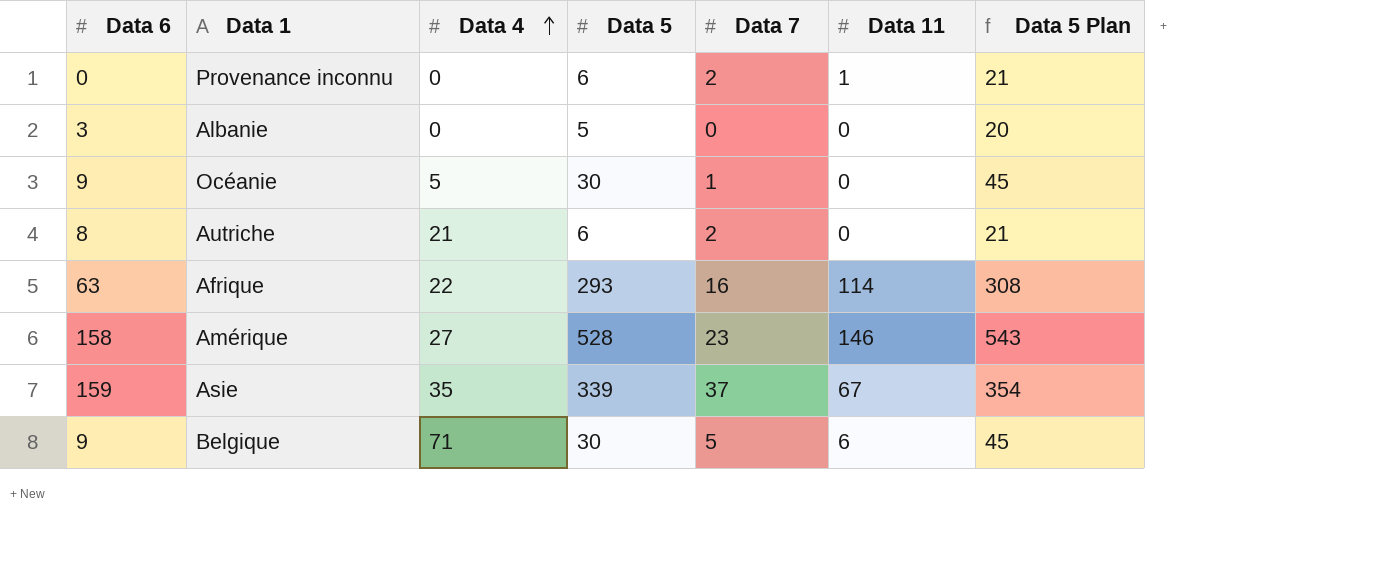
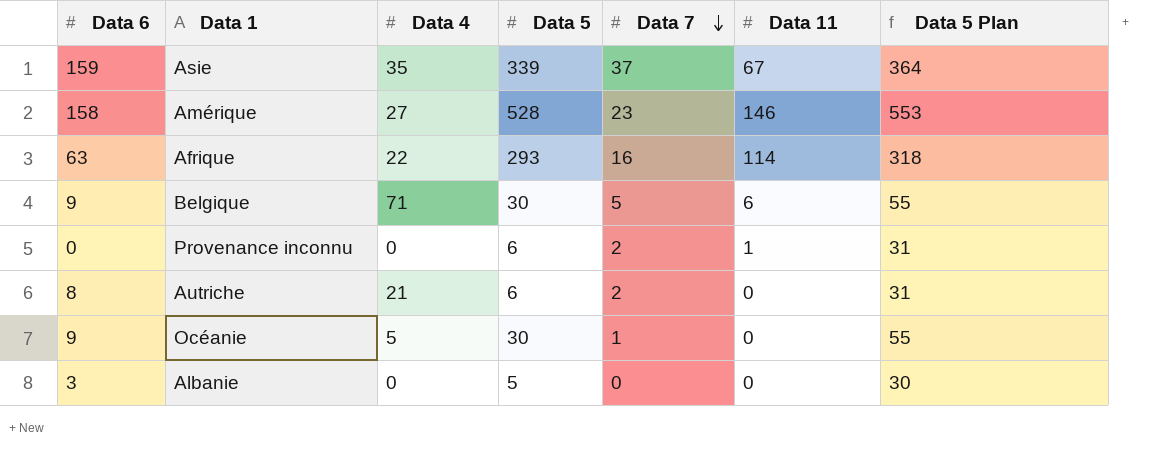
row order: Data 4 ascending -> Data 7 descending
column Data 5 Plan | formula: [Data 5] + 15 -> [Data 5] + 25

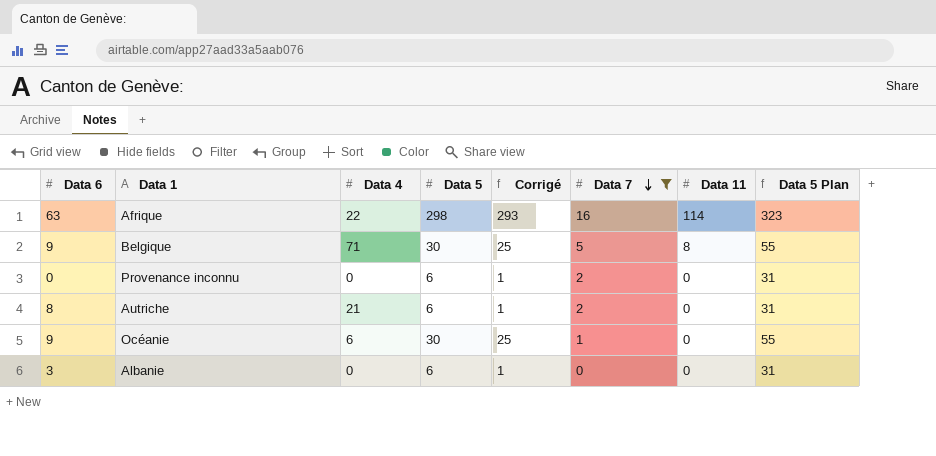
filter: none -> Data 7 <= 16
column Corrigé | formula: none -> [Data 5] - 5
Afrique | Data 5: 293 -> 298
Afrique | Data 5 Plan: 318 -> 323
Belgique | Data 11: 6 -> 8
Provenance inconnu | Data 11: 1 -> 0
Océanie | Data 4: 5 -> 6
Albanie | Data 5: 5 -> 6
Albanie | Data 5 Plan: 30 -> 31

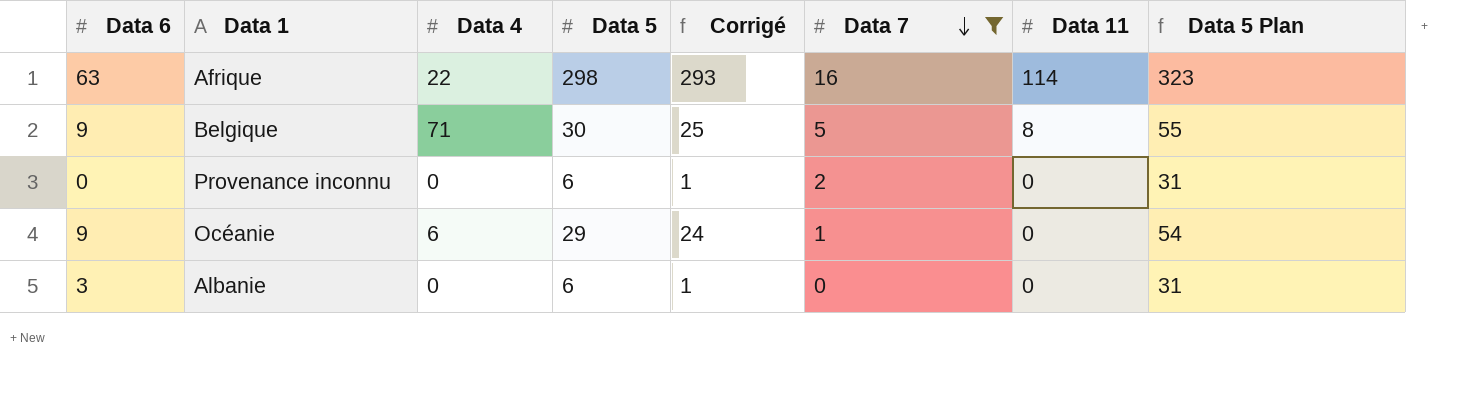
row Autriche: 8 | 21 | 6 | 1 | 2 | 0 | 31 -> none
Océanie | Data 5: 30 -> 29
Océanie | Corrigé: 25 -> 24
Océanie | Data 5 Plan: 55 -> 54

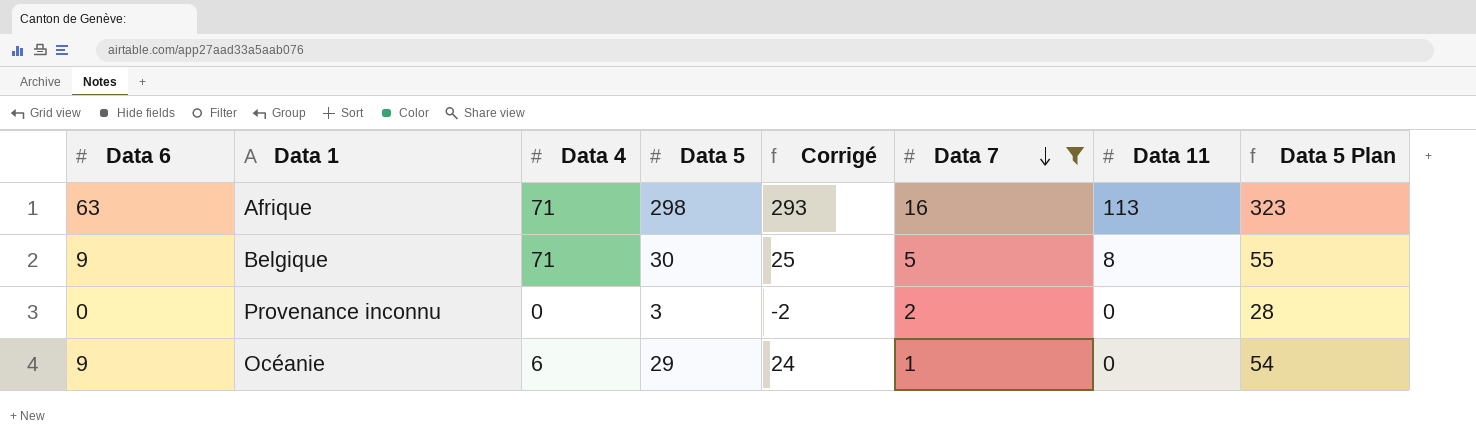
row Albanie: 3 | 0 | 6 | 1 | 0 | 0 | 31 -> none
Afrique | Data 4: 22 -> 71
Afrique | Data 11: 114 -> 113
Provenance inconnu | Data 5: 6 -> 3
Provenance inconnu | Corrigé: 1 -> -2
Provenance inconnu | Data 5 Plan: 31 -> 28

